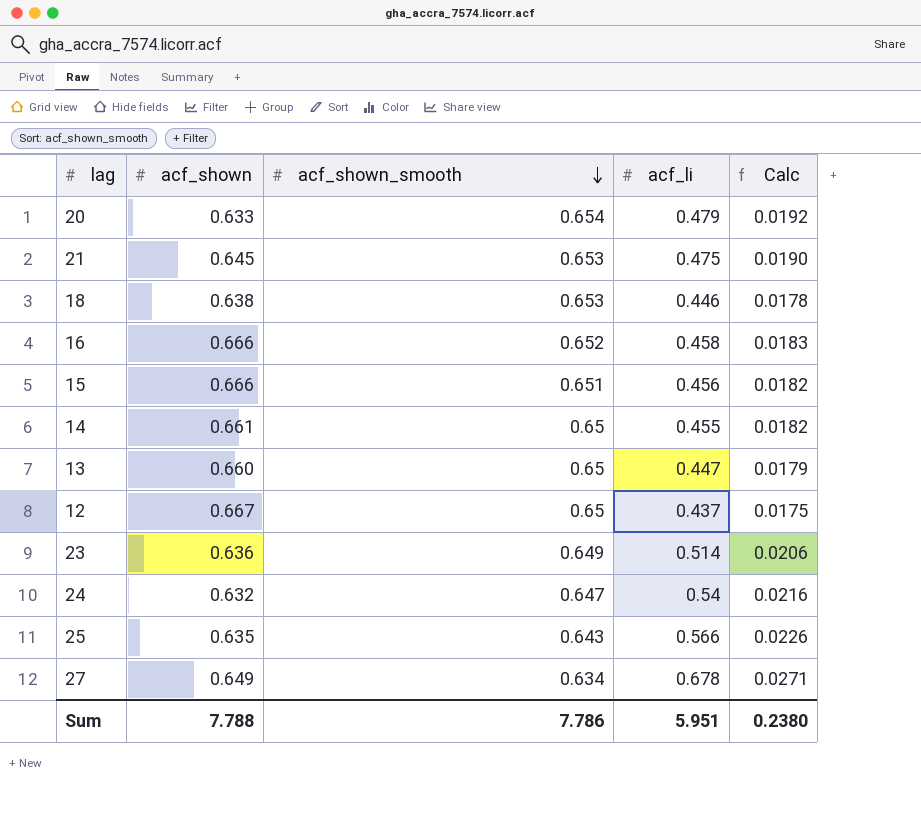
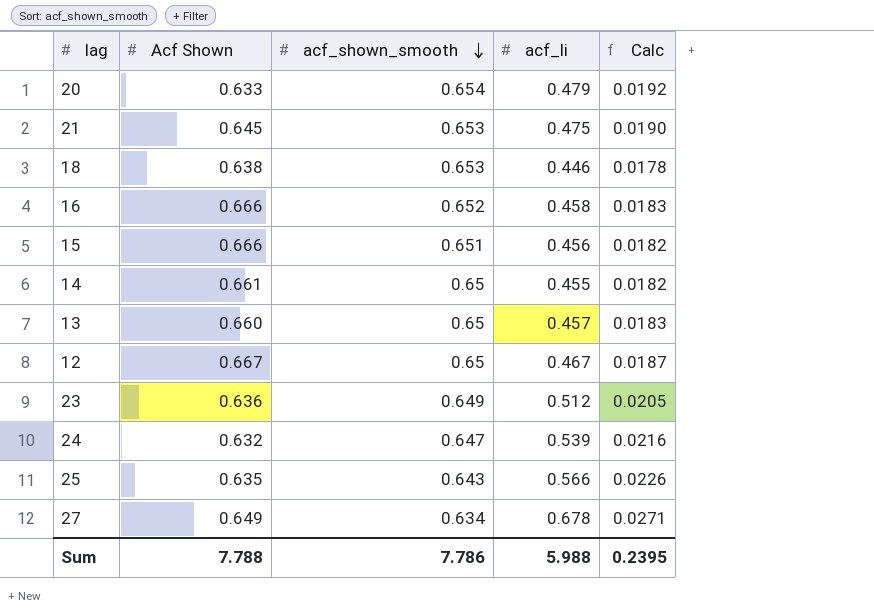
column name: acf_shown -> Acf Shown
13 | acf_li: 0.447 -> 0.457
13 | Calc: 0.0179 -> 0.0183
12 | acf_li: 0.437 -> 0.467
12 | Calc: 0.0175 -> 0.0187
23 | acf_li: 0.514 -> 0.512
23 | Calc: 0.0206 -> 0.0205
24 | acf_li: 0.54 -> 0.539
Sum | acf_li: 5.951 -> 5.988
Sum | Calc: 0.2380 -> 0.2395

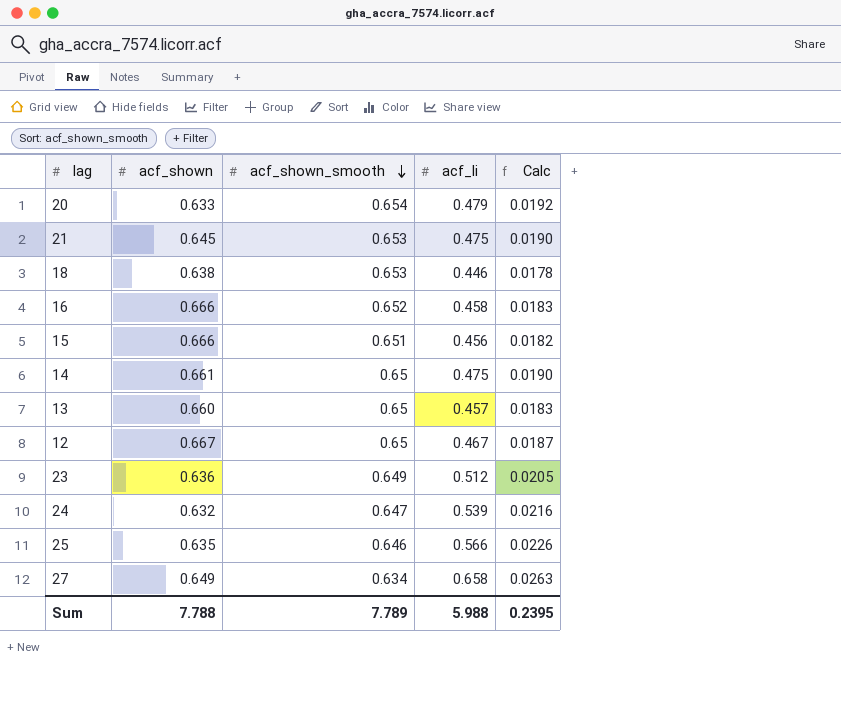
column name: Acf Shown -> acf_shown
14 | acf_li: 0.455 -> 0.475
14 | Calc: 0.0182 -> 0.0190
25 | acf_shown_smooth: 0.643 -> 0.646
27 | acf_li: 0.678 -> 0.658
27 | Calc: 0.0271 -> 0.0263
Sum | acf_shown_smooth: 7.786 -> 7.789

